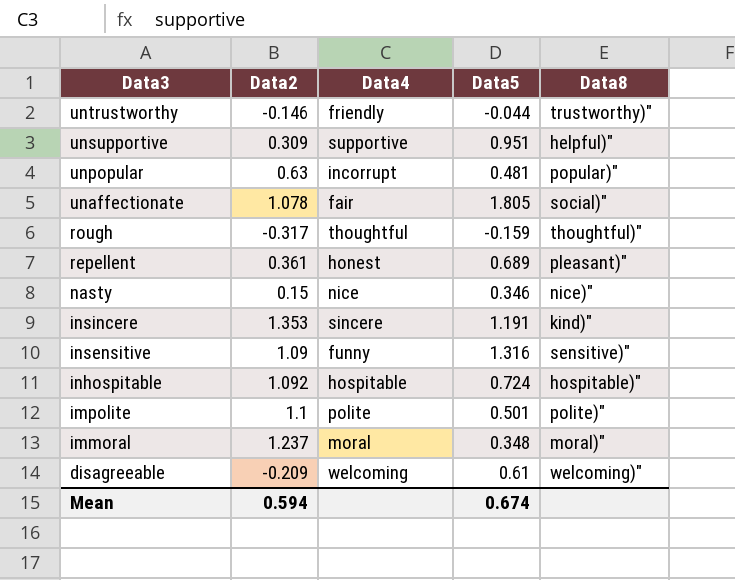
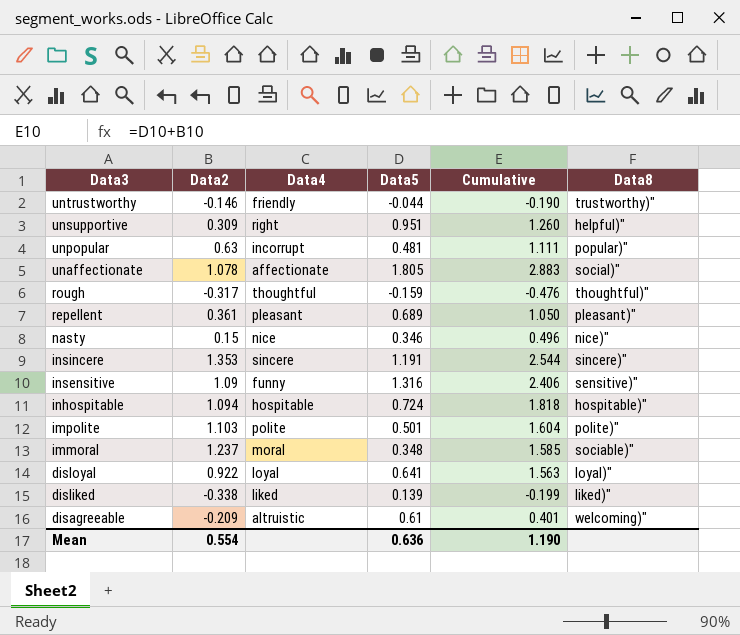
column Cumulative | formula: none -> [Data2] + [Data5]
unsupportive | Data4: supportive -> right
unaffectionate | Data4: fair -> affectionate
repellent | Data4: honest -> pleasant
insincere | Data8: kind)" -> sincere)"
inhospitable | Data2: 1.092 -> 1.094
impolite | Data2: 1.1 -> 1.103
immoral | Data8: moral)" -> sociable)"
row disloyal: none -> 0.922 | loyal | 0.641 | 1.563 | loyal)"
row disliked: none -> -0.338 | liked | 0.139 | -0.199 | liked)"
disagreeable | Data4: welcoming -> altruistic
Mean | Data2: 0.594 -> 0.554
Mean | Data5: 0.674 -> 0.636

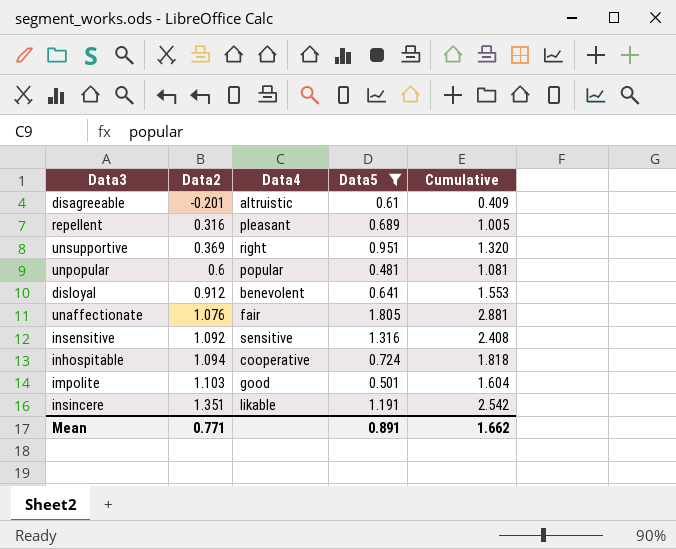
filter: none -> Data5 >= 0.481
row order: Data3 descending -> Data2 ascending
column Data8 | position: 6 -> none
disagreeable | Data2: -0.209 -> -0.201
disagreeable | Cumulative: 0.401 -> 0.409
repellent | Data2: 0.361 -> 0.316
repellent | Cumulative: 1.050 -> 1.005
unsupportive | Data2: 0.309 -> 0.369
unsupportive | Cumulative: 1.260 -> 1.320
unpopular | Data2: 0.63 -> 0.6
unpopular | Data4: incorrupt -> popular
unpopular | Cumulative: 1.111 -> 1.081
disloyal | Data2: 0.922 -> 0.912
disloyal | Data4: loyal -> benevolent
disloyal | Cumulative: 1.563 -> 1.553
unaffectionate | Data2: 1.078 -> 1.076
unaffectionate | Data4: affectionate -> fair
unaffectionate | Cumulative: 2.883 -> 2.881
insensitive | Data2: 1.09 -> 1.092
insensitive | Data4: funny -> sensitive
insensitive | Cumulative: 2.406 -> 2.408
inhospitable | Data4: hospitable -> cooperative
impolite | Data4: polite -> good
insincere | Data2: 1.353 -> 1.351
insincere | Data4: sincere -> likable
insincere | Cumulative: 2.544 -> 2.542
Mean | Data2: 0.554 -> 0.771
Mean | Data5: 0.636 -> 0.891
Mean | Cumulative: 1.190 -> 1.662

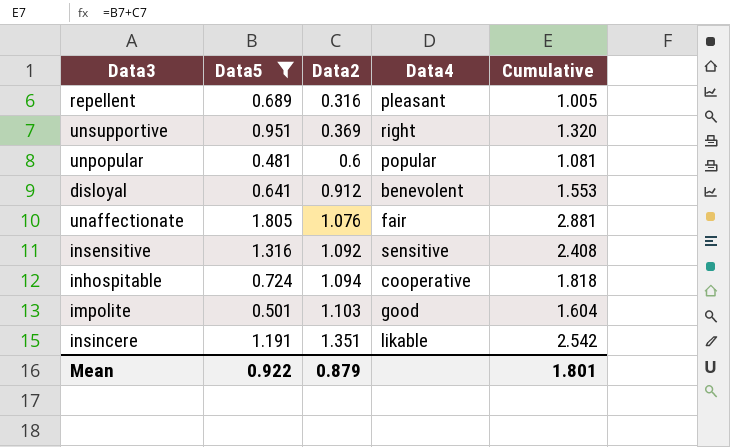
column Data5 | position: 4 -> 2
row disagreeable: -0.201 | altruistic | 0.61 | 0.409 -> none
Mean | Data5: 0.891 -> 0.922
Mean | Data2: 0.771 -> 0.879
Mean | Cumulative: 1.662 -> 1.801

